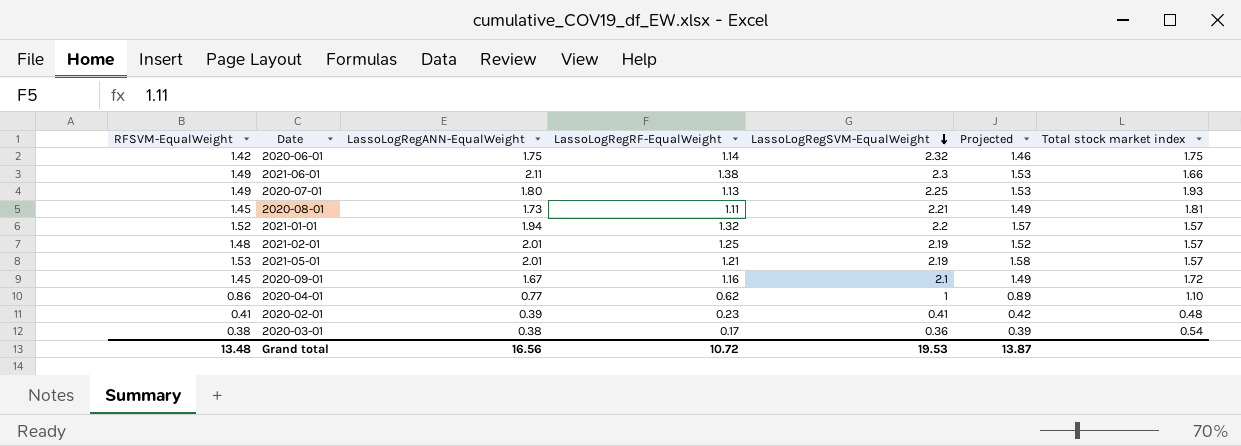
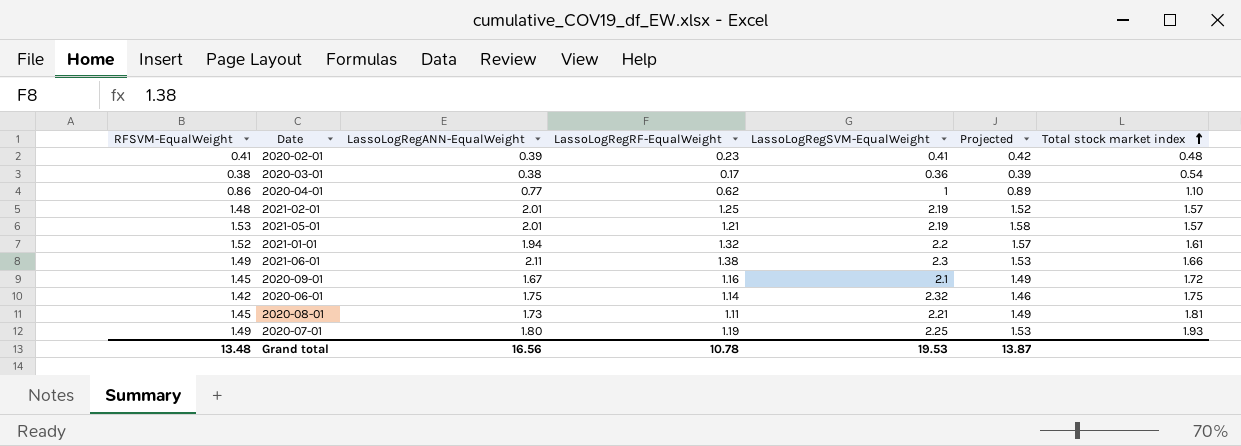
row order: LassoLogRegSVM-EqualWeight descending -> Total stock market index ascending
2021-01-01 | Total stock market index: 1.57 -> 1.61
2020-07-01 | LassoLogRegRF-EqualWeight: 1.13 -> 1.19
Grand total | LassoLogRegRF-EqualWeight: 10.72 -> 10.78

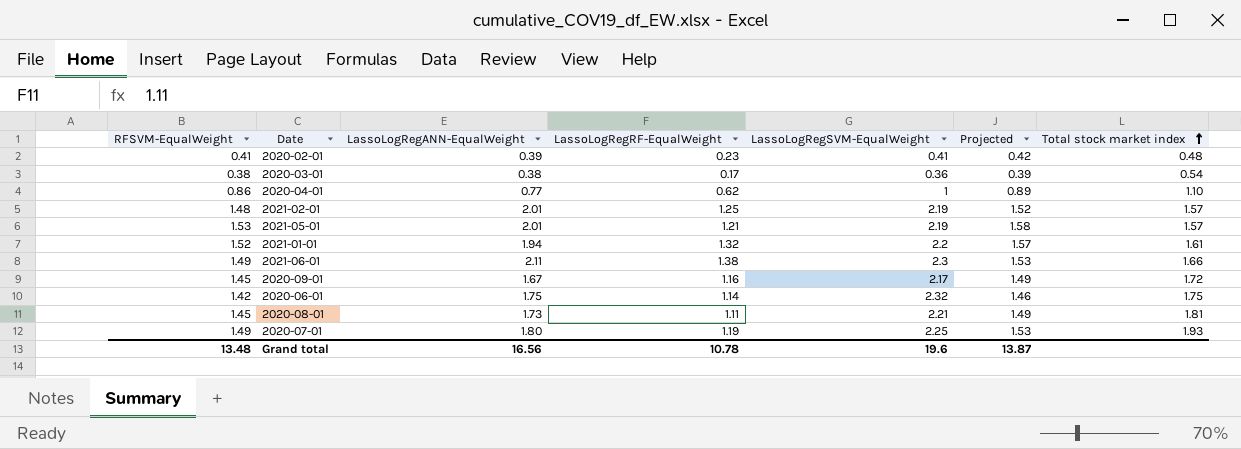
2020-09-01 | LassoLogRegSVM-EqualWeight: 2.1 -> 2.17
Grand total | LassoLogRegSVM-EqualWeight: 19.53 -> 19.6

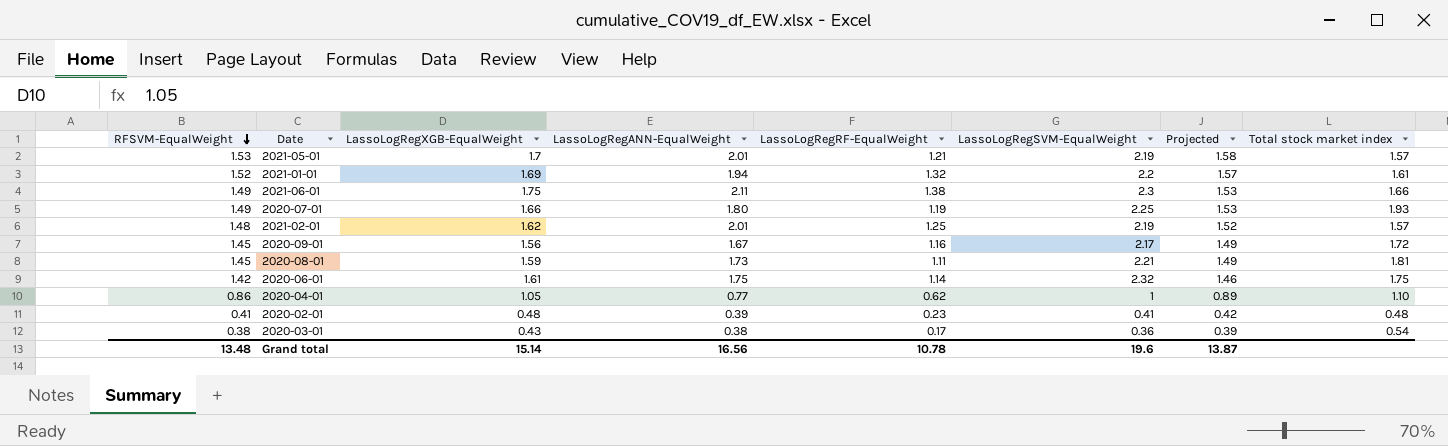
row order: Total stock market index ascending -> RFSVM-EqualWeight descending
column LassoLogRegXGB-EqualWeight | position: none -> 3

